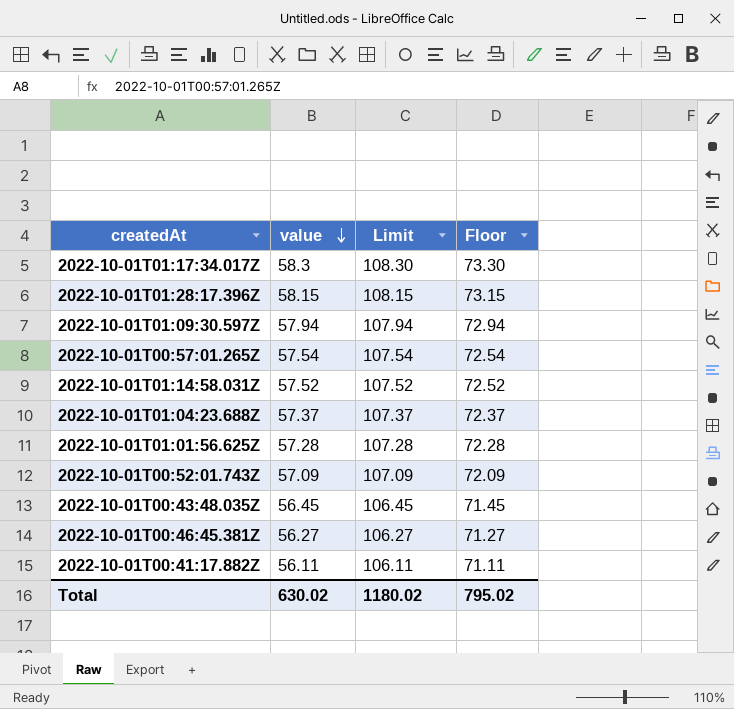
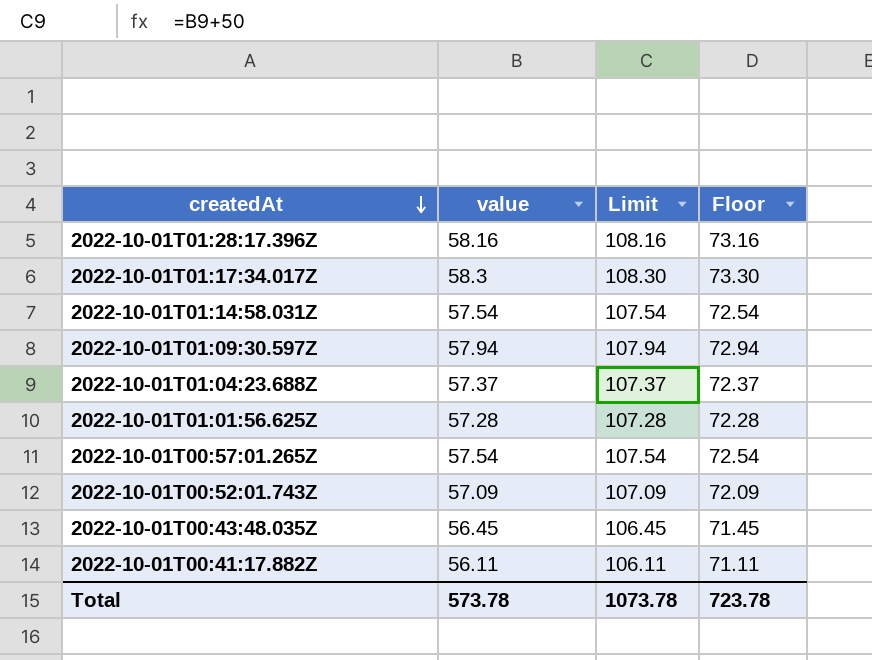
row order: value descending -> createdAt descending
row 2022-10-01T00:46:45.381Z: 56.27 | 106.27 | 71.27 -> none
2022-10-01T01:28:17.396Z | value: 58.15 -> 58.16
2022-10-01T01:28:17.396Z | Limit: 108.15 -> 108.16
2022-10-01T01:28:17.396Z | Floor: 73.15 -> 73.16
2022-10-01T01:14:58.031Z | value: 57.52 -> 57.54
2022-10-01T01:14:58.031Z | Limit: 107.52 -> 107.54
2022-10-01T01:14:58.031Z | Floor: 72.52 -> 72.54
Total | value: 630.02 -> 573.78
Total | Limit: 1180.02 -> 1073.78
Total | Floor: 795.02 -> 723.78

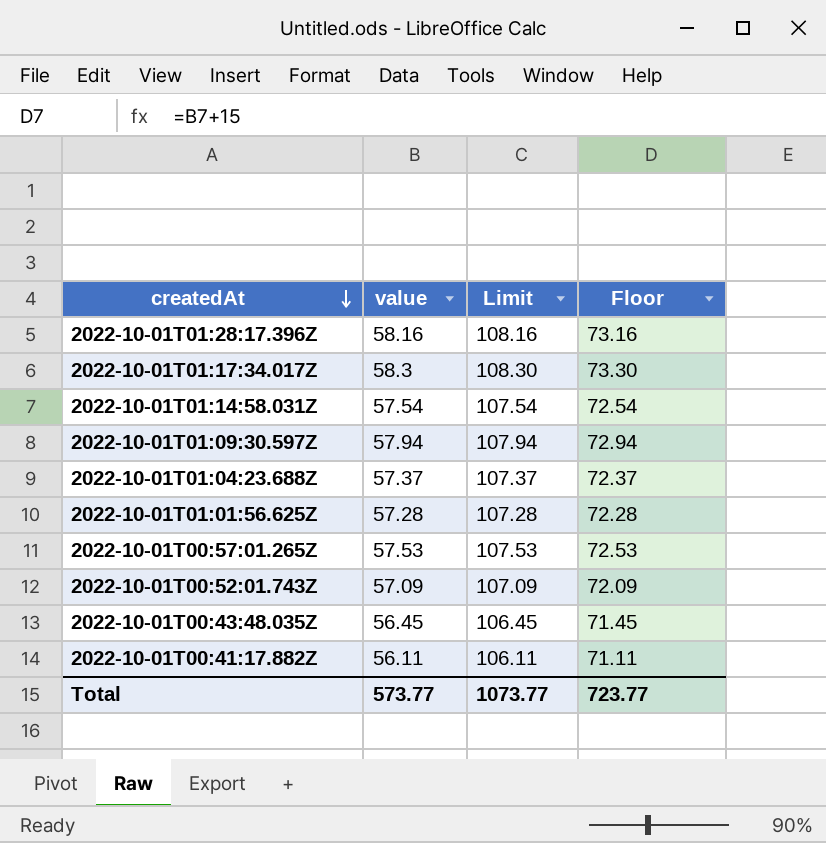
2022-10-01T00:57:01.265Z | value: 57.54 -> 57.53
2022-10-01T00:57:01.265Z | Limit: 107.54 -> 107.53
2022-10-01T00:57:01.265Z | Floor: 72.54 -> 72.53
Total | value: 573.78 -> 573.77
Total | Limit: 1073.78 -> 1073.77
Total | Floor: 723.78 -> 723.77

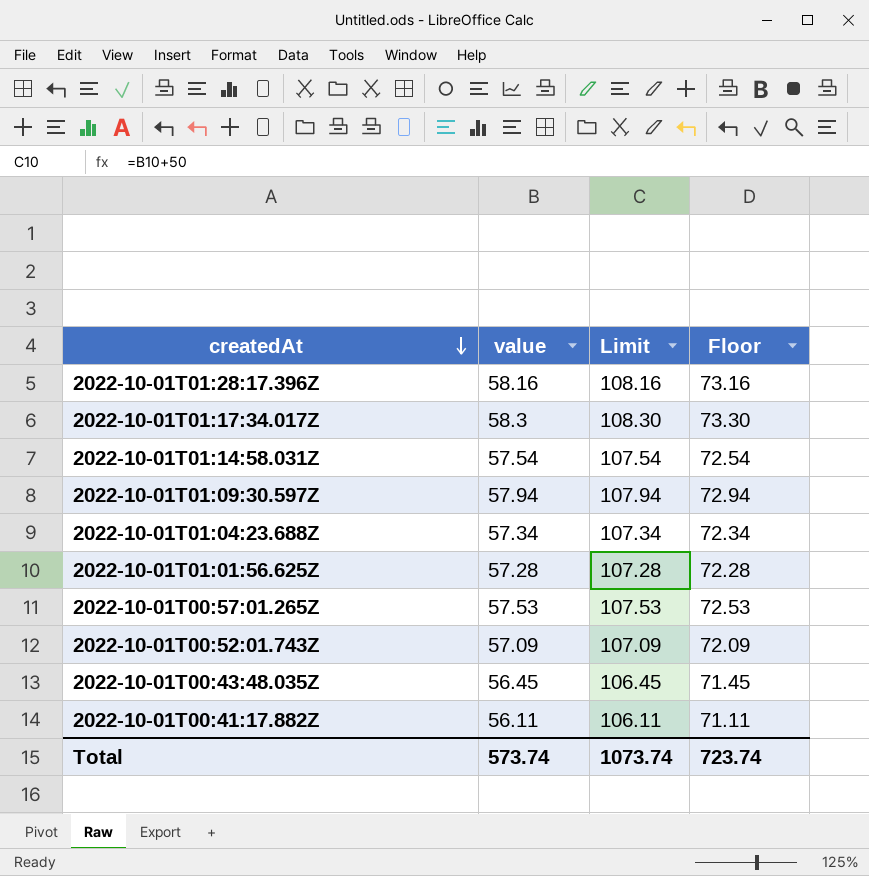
2022-10-01T01:04:23.688Z | value: 57.37 -> 57.34
2022-10-01T01:04:23.688Z | Limit: 107.37 -> 107.34
2022-10-01T01:04:23.688Z | Floor: 72.37 -> 72.34
Total | value: 573.77 -> 573.74
Total | Limit: 1073.77 -> 1073.74
Total | Floor: 723.77 -> 723.74

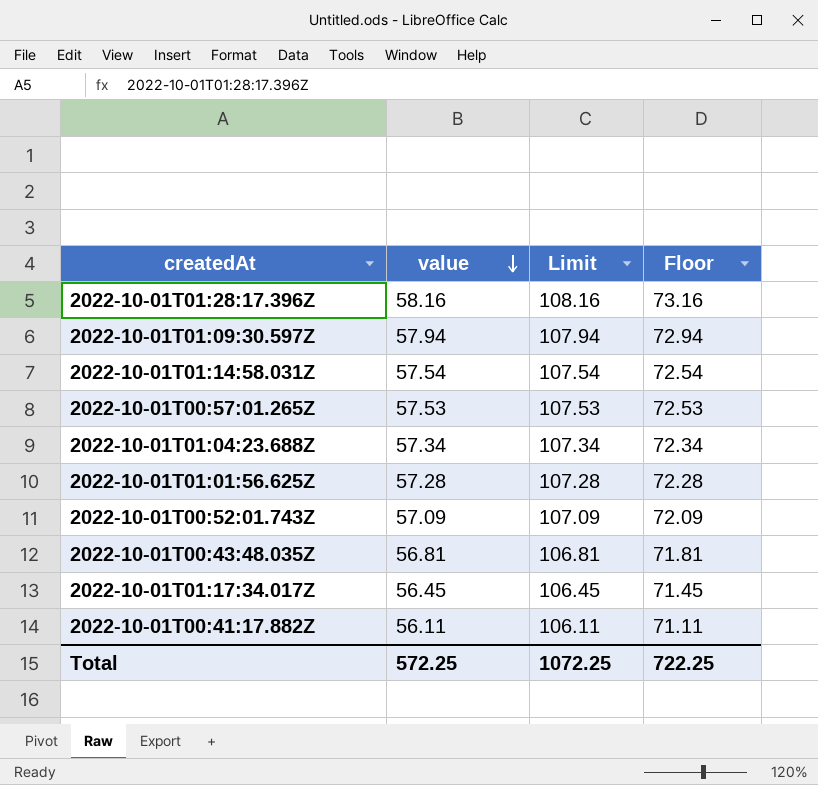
row order: createdAt descending -> value descending
2022-10-01T00:43:48.035Z | value: 56.45 -> 56.81
2022-10-01T00:43:48.035Z | Limit: 106.45 -> 106.81
2022-10-01T00:43:48.035Z | Floor: 71.45 -> 71.81
2022-10-01T01:17:34.017Z | value: 58.3 -> 56.45
2022-10-01T01:17:34.017Z | Limit: 108.30 -> 106.45
2022-10-01T01:17:34.017Z | Floor: 73.30 -> 71.45
Total | value: 573.74 -> 572.25
Total | Limit: 1073.74 -> 1072.25
Total | Floor: 723.74 -> 722.25

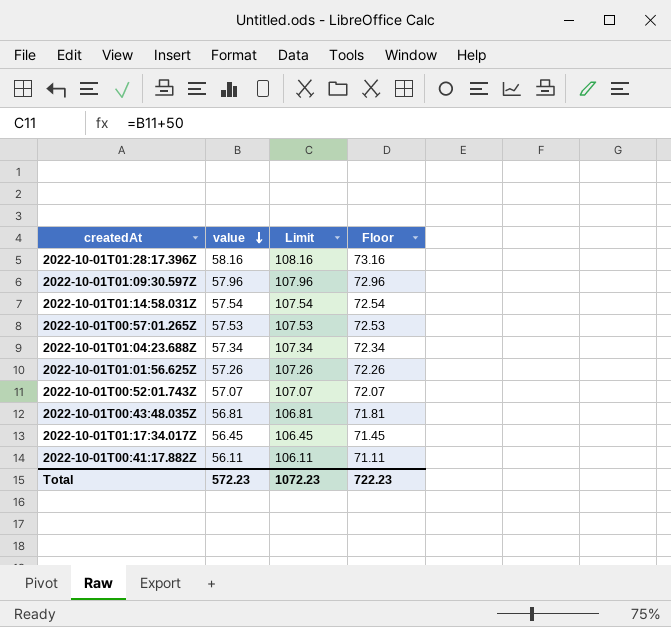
2022-10-01T01:09:30.597Z | value: 57.94 -> 57.96
2022-10-01T01:09:30.597Z | Limit: 107.94 -> 107.96
2022-10-01T01:09:30.597Z | Floor: 72.94 -> 72.96
2022-10-01T01:01:56.625Z | value: 57.28 -> 57.26
2022-10-01T01:01:56.625Z | Limit: 107.28 -> 107.26
2022-10-01T01:01:56.625Z | Floor: 72.28 -> 72.26
2022-10-01T00:52:01.743Z | value: 57.09 -> 57.07
2022-10-01T00:52:01.743Z | Limit: 107.09 -> 107.07
2022-10-01T00:52:01.743Z | Floor: 72.09 -> 72.07
Total | value: 572.25 -> 572.23
Total | Limit: 1072.25 -> 1072.23
Total | Floor: 722.25 -> 722.23

